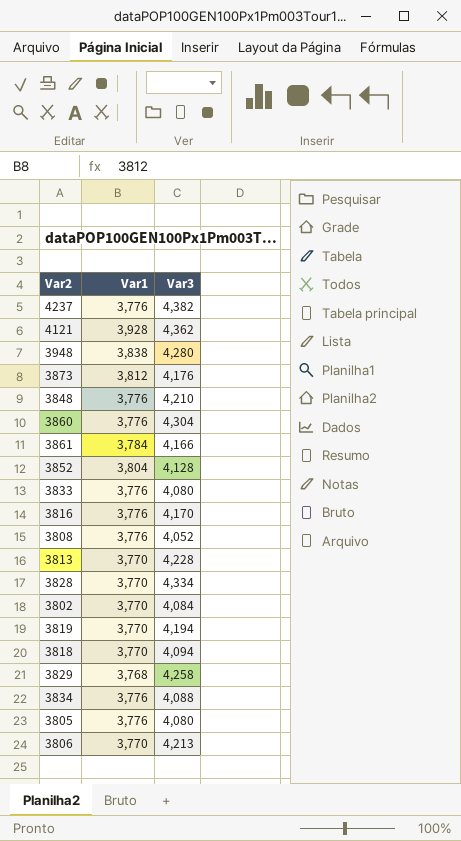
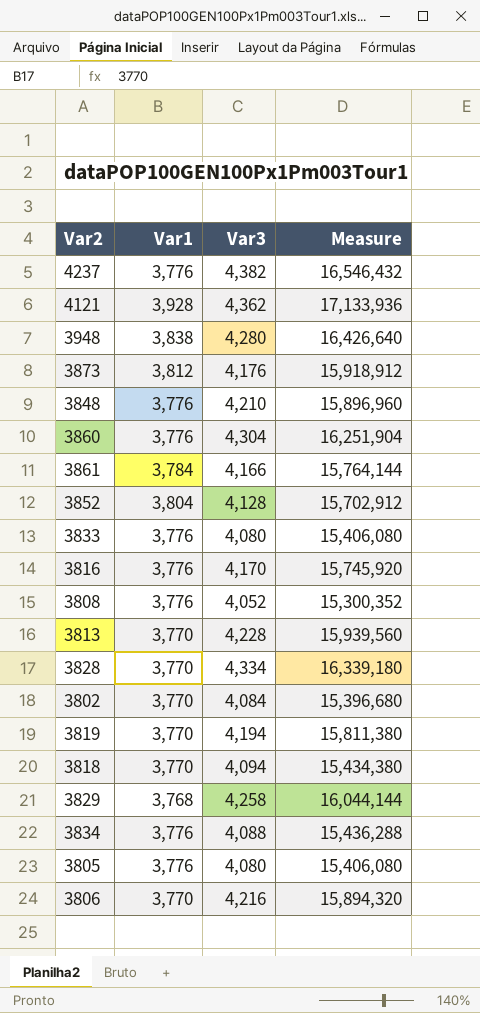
column Measure | formula: none -> [Var1] * [Var3]
3806 | Var3: 4,213 -> 4,216

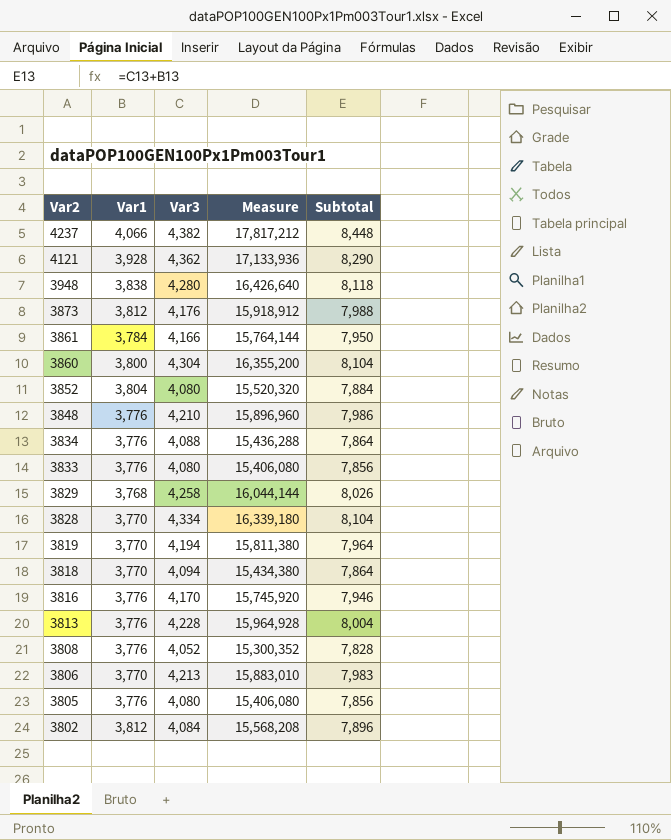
row order: none -> Var2 descending
column Subtotal | formula: none -> [Var1] + [Var3]
4237 | Var1: 3,776 -> 4,066
4237 | Measure: 16,546,432 -> 17,817,212
3860 | Var1: 3,776 -> 3,800
3860 | Measure: 16,251,904 -> 16,355,200
3852 | Var3: 4,128 -> 4,080
3852 | Measure: 15,702,912 -> 15,520,320
3813 | Var1: 3,770 -> 3,776
3813 | Measure: 15,939,560 -> 15,964,928
3806 | Var3: 4,216 -> 4,213
3806 | Measure: 15,894,320 -> 15,883,010
3802 | Var1: 3,770 -> 3,812
3802 | Measure: 15,396,680 -> 15,568,208

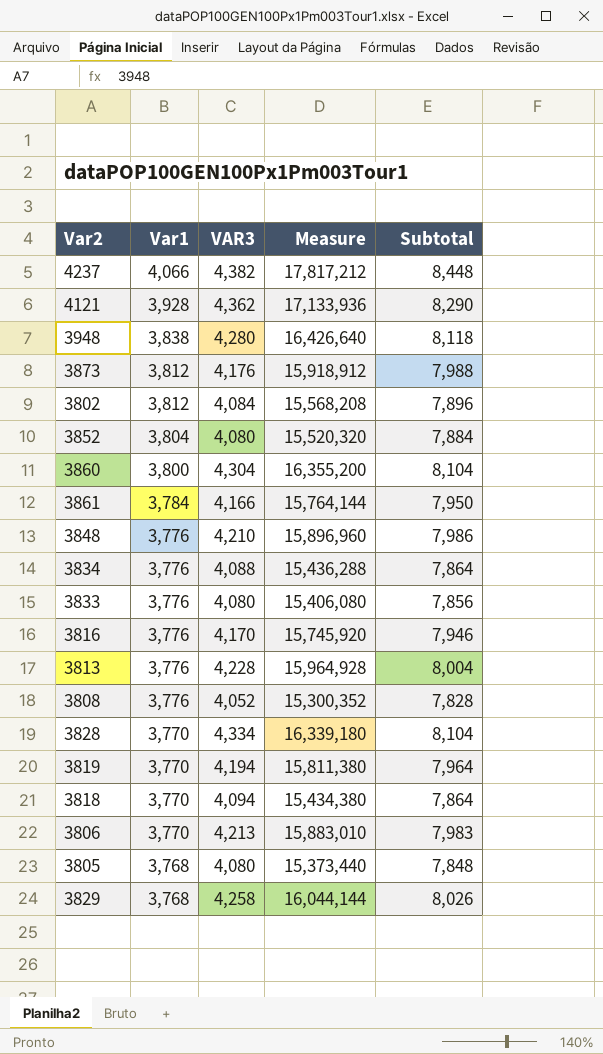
row order: Var2 descending -> Var1 descending
column name: Var3 -> VAR3
3805 | Var1: 3,776 -> 3,768
3805 | Measure: 15,406,080 -> 15,373,440
3805 | Subtotal: 7,856 -> 7,848

